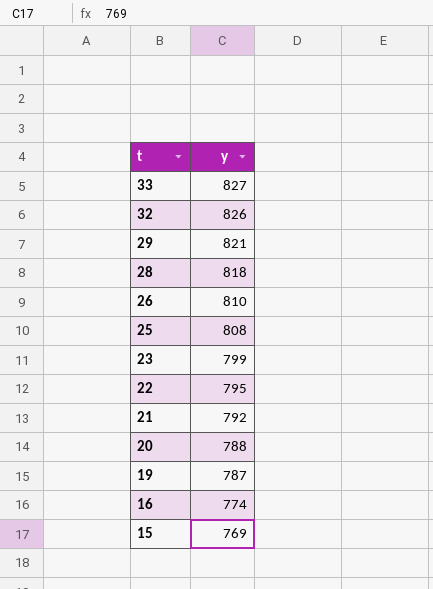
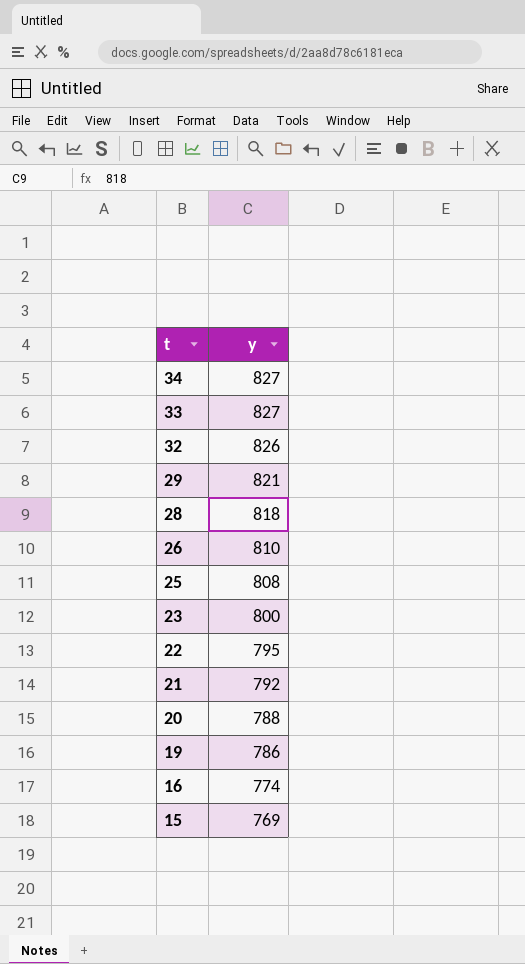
row 34: none -> 827
23 | y: 799 -> 800
19 | y: 787 -> 786

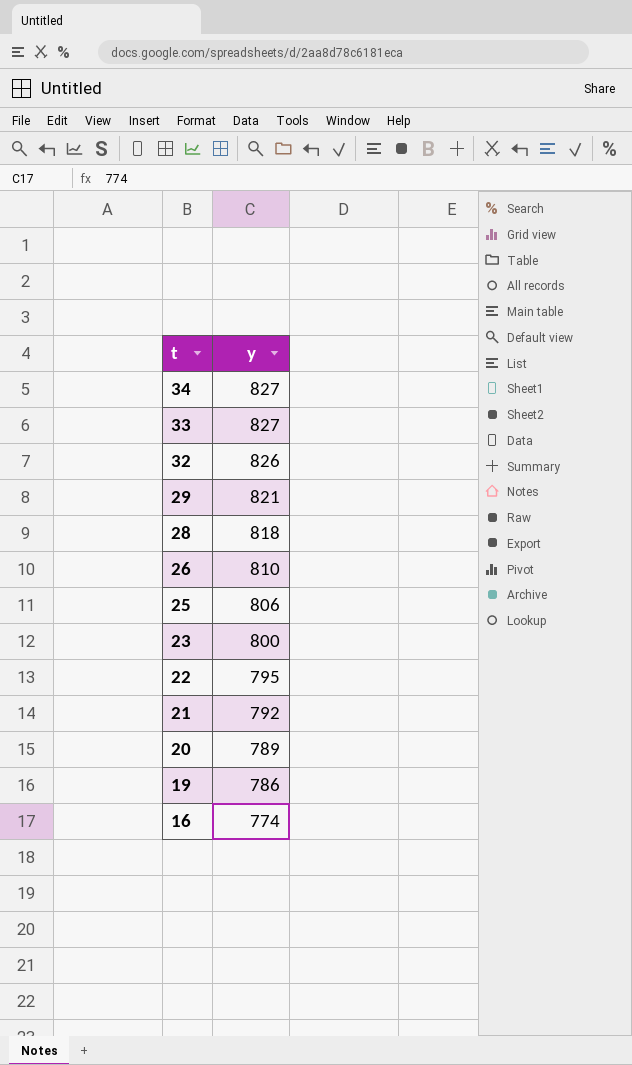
row 15: 769 -> none
25 | y: 808 -> 806
20 | y: 788 -> 789

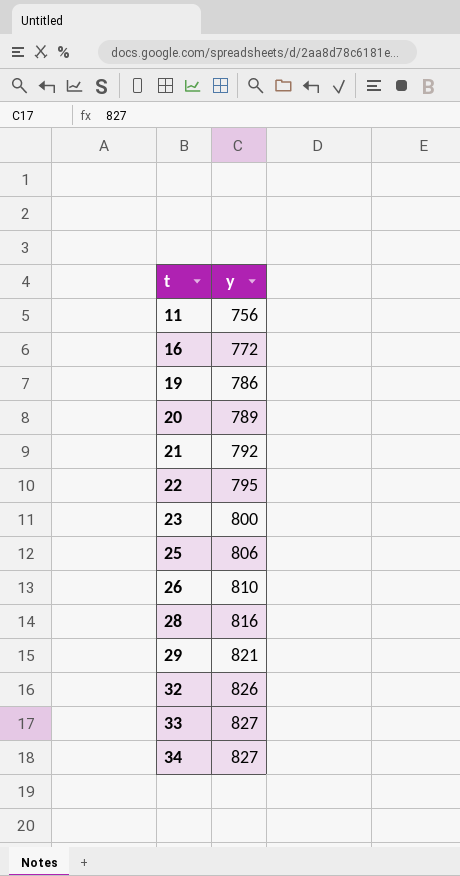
row order: t descending -> t ascending
row 11: none -> 756
16 | y: 774 -> 772
28 | y: 818 -> 816

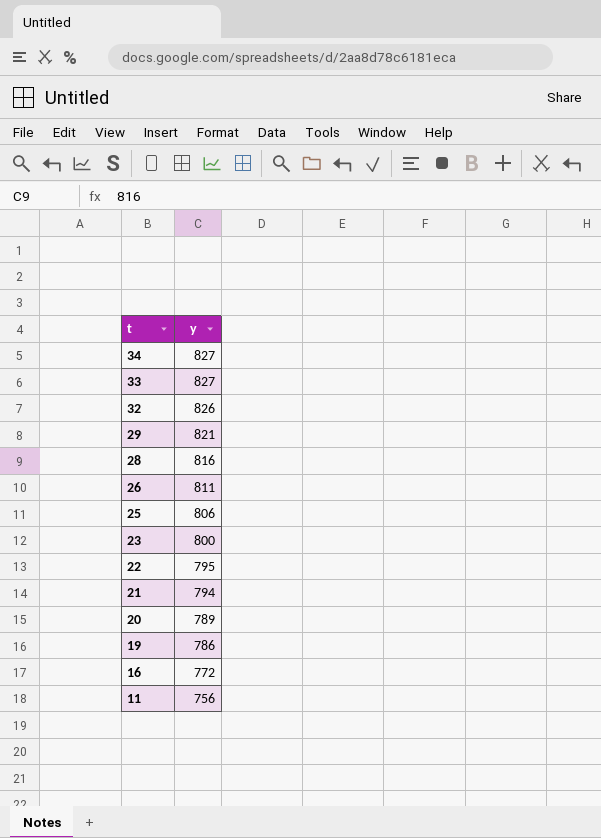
row order: t ascending -> t descending
26 | y: 810 -> 811
21 | y: 792 -> 794

